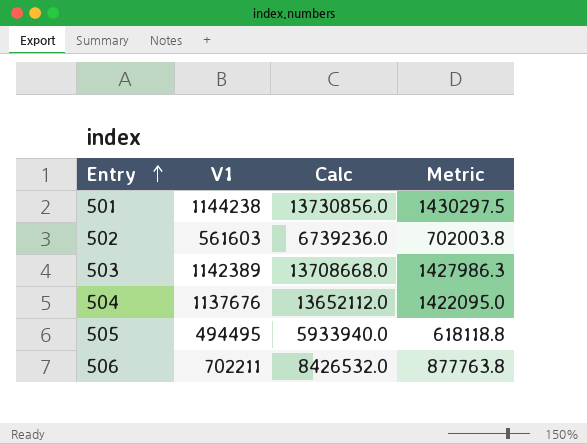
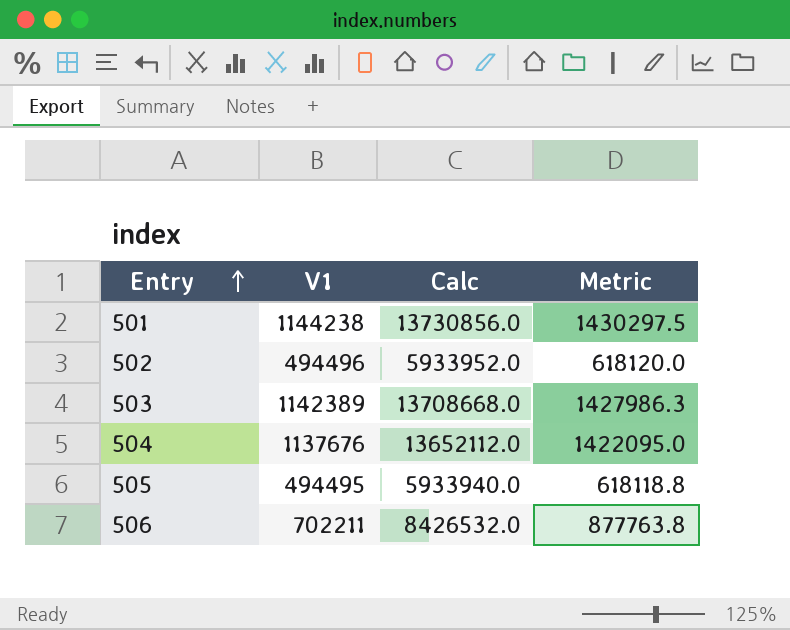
502 | V1: 561603 -> 494496
502 | Calc: 6739236.0 -> 5933952.0
502 | Metric: 702003.8 -> 618120.0

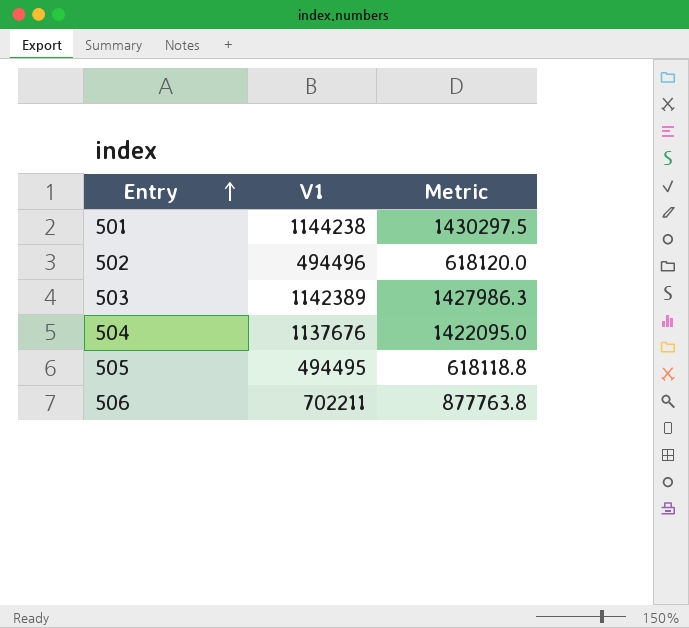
column Calc | formula: [V1] * 12 -> none

